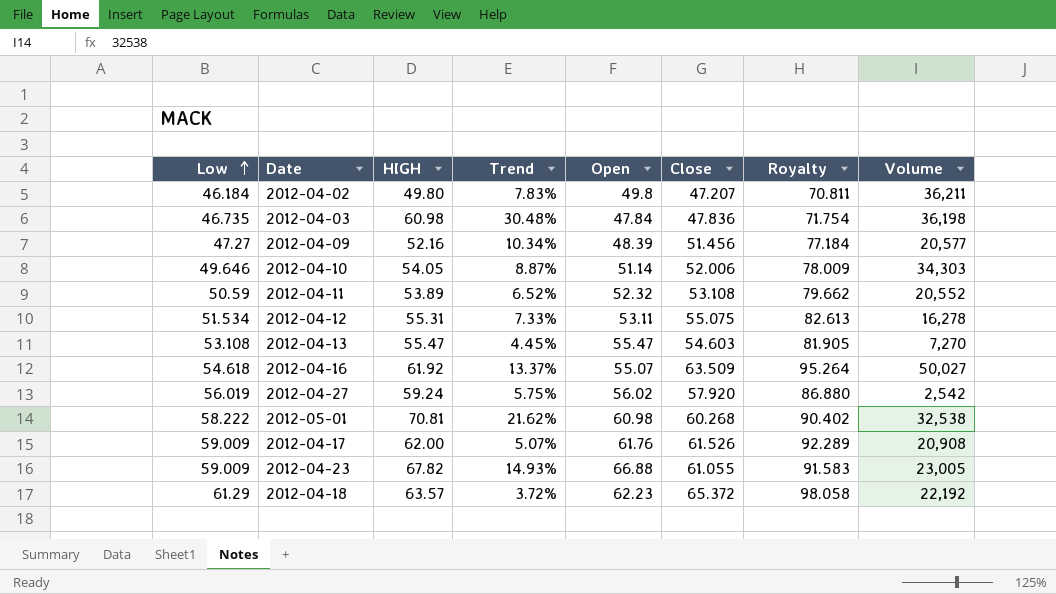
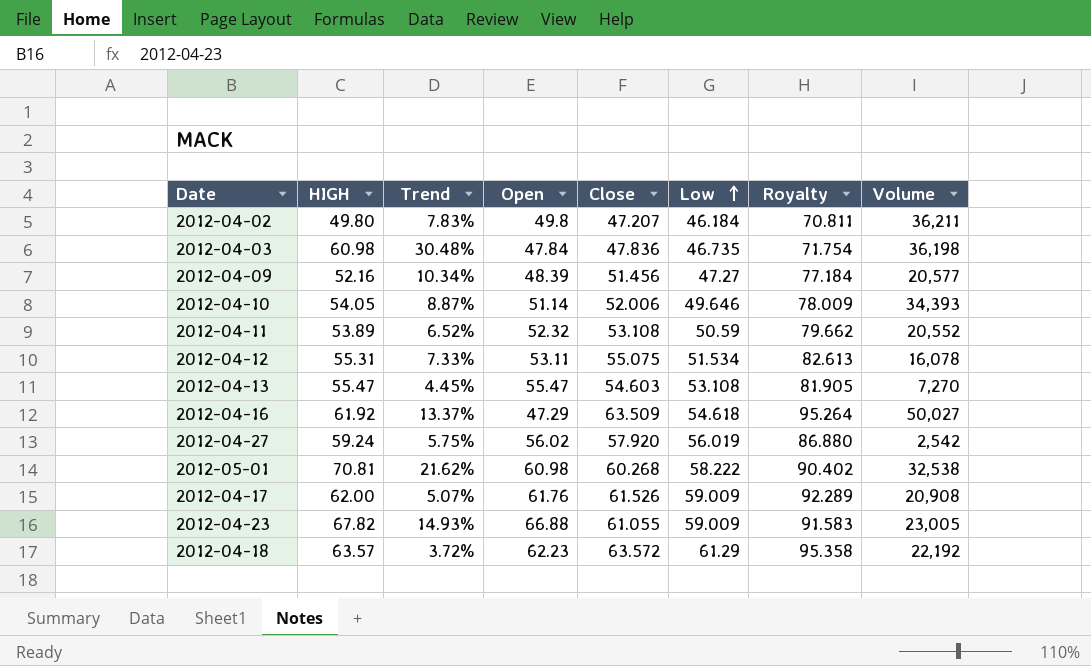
column Low | position: 1 -> 6
2012-04-10 | Volume: 34,303 -> 34,393
2012-04-12 | Volume: 16,278 -> 16,078
2012-04-16 | Open: 55.07 -> 47.29
2012-04-18 | Close: 65.372 -> 63.572
2012-04-18 | Royalty: 98.058 -> 95.358

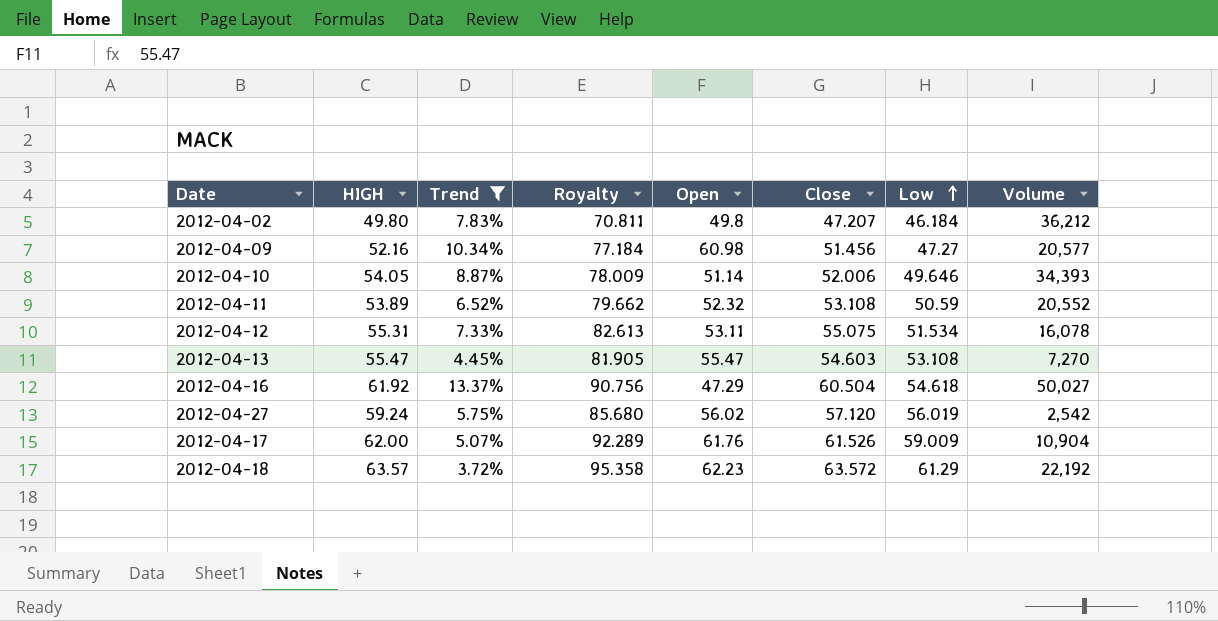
filter: none -> Trend <= 13.37%
column Royalty | position: 7 -> 4
2012-04-02 | Volume: 36,211 -> 36,212
2012-04-09 | Open: 48.39 -> 60.98
2012-04-16 | Royalty: 95.264 -> 90.756
2012-04-16 | Close: 63.509 -> 60.504
2012-04-27 | Royalty: 86.880 -> 85.680
2012-04-27 | Close: 57.920 -> 57.120
2012-04-17 | Volume: 20,908 -> 10,904

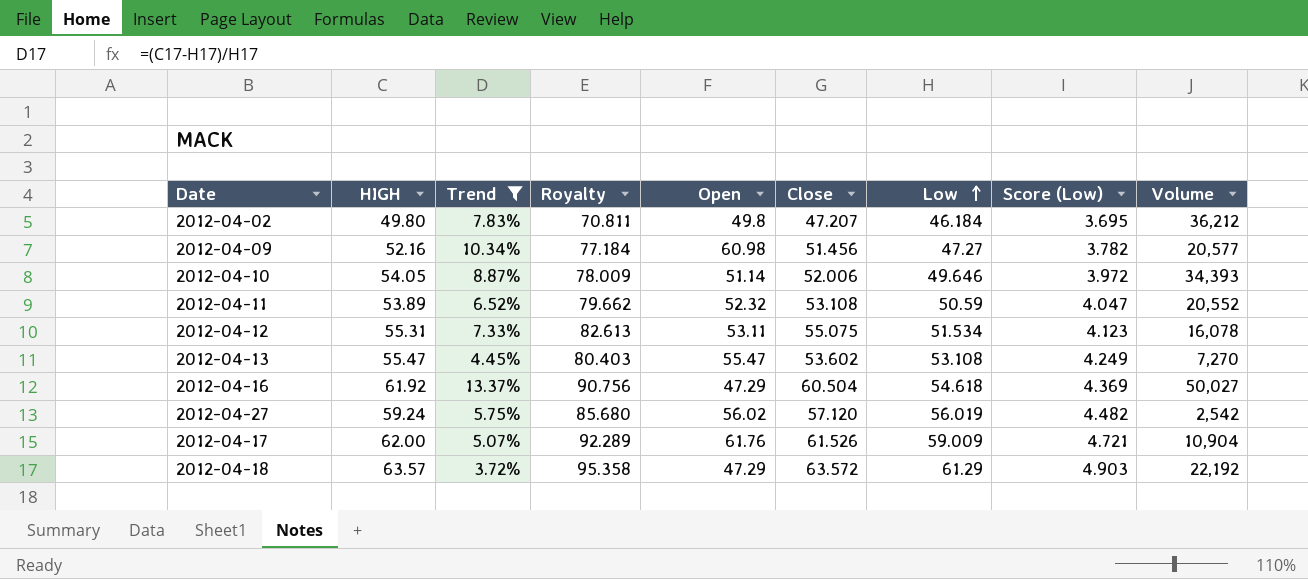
column Score (Low) | formula: none -> [Low] * 0.08
2012-04-13 | Royalty: 81.905 -> 80.403
2012-04-13 | Close: 54.603 -> 53.602
2012-04-18 | Open: 62.23 -> 47.29

